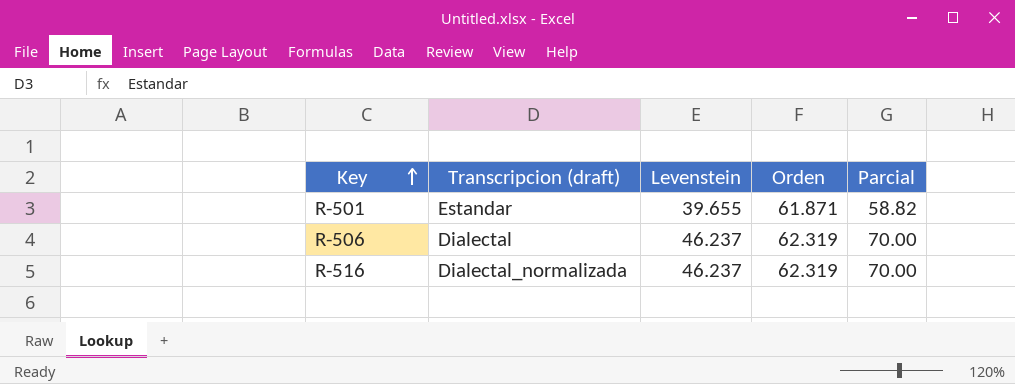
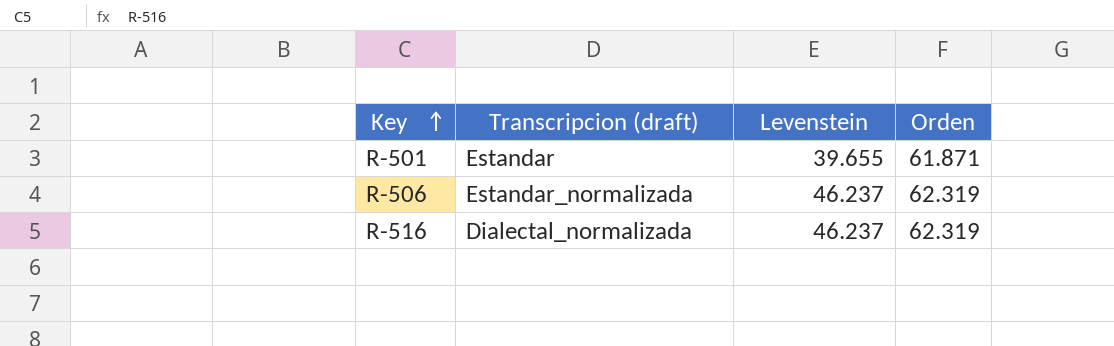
column Parcial | position: 5 -> none
R-506 | Transcripcion (draft): Dialectal -> Estandar_normalizada

